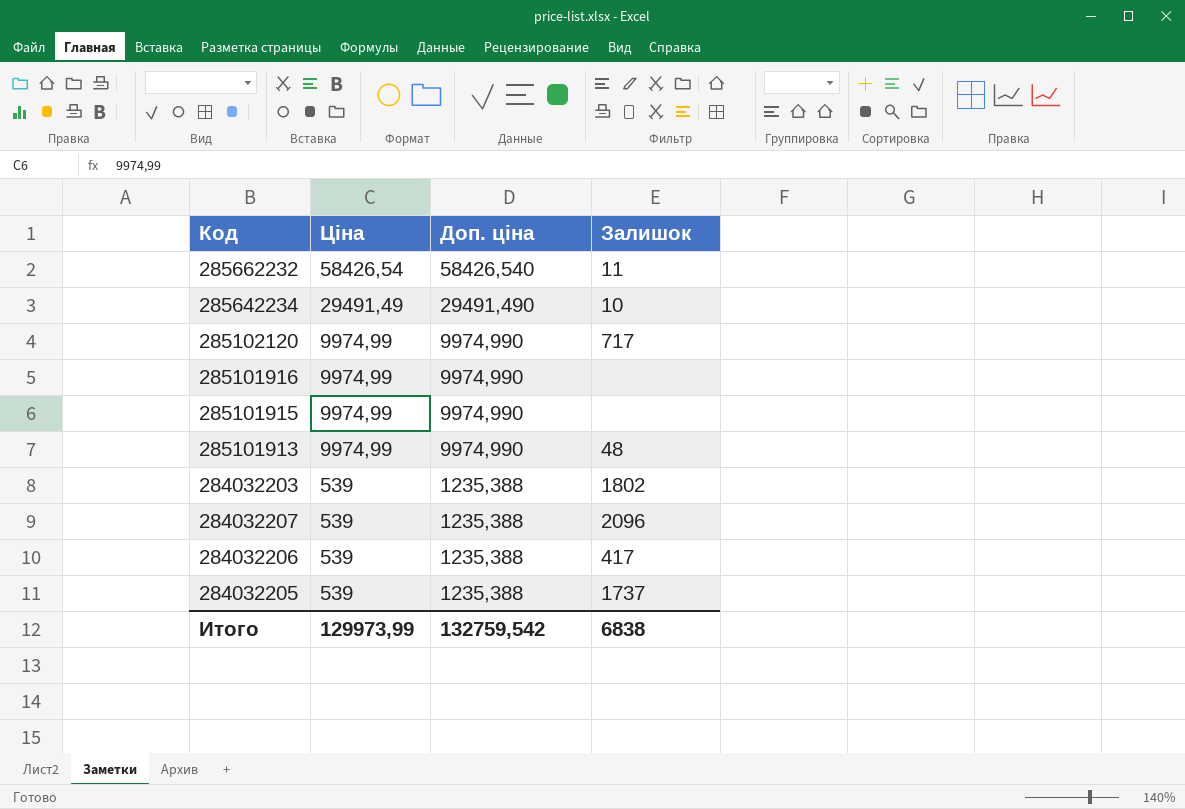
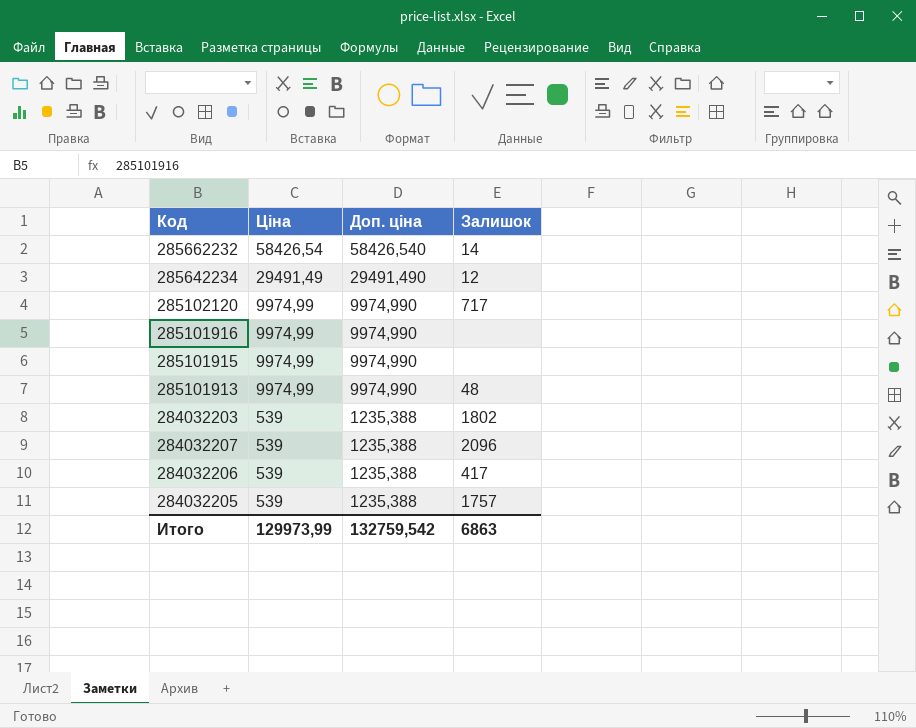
285662232 | Залишок: 11 -> 14
285642234 | Залишок: 10 -> 12
284032205 | Залишок: 1737 -> 1757
Итого | Залишок: 6838 -> 6863

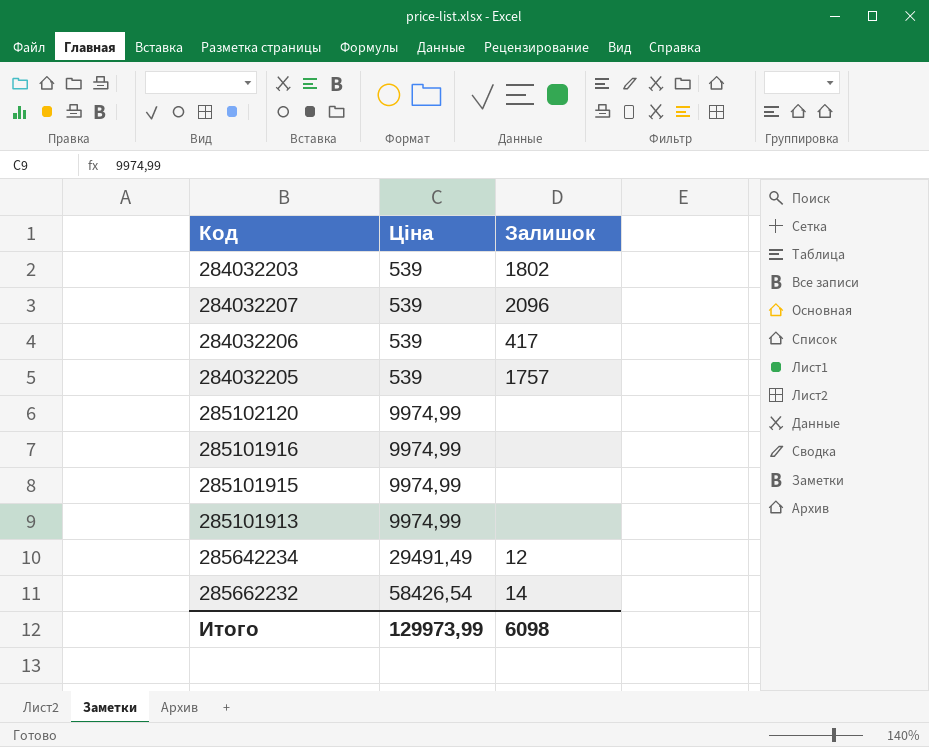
row order: Ціна descending -> Ціна ascending
column Доп. ціна | position: 3 -> none
285102120 | Залишок: 717 -> none
285101913 | Залишок: 48 -> none
Итого | Залишок: 6863 -> 6098

